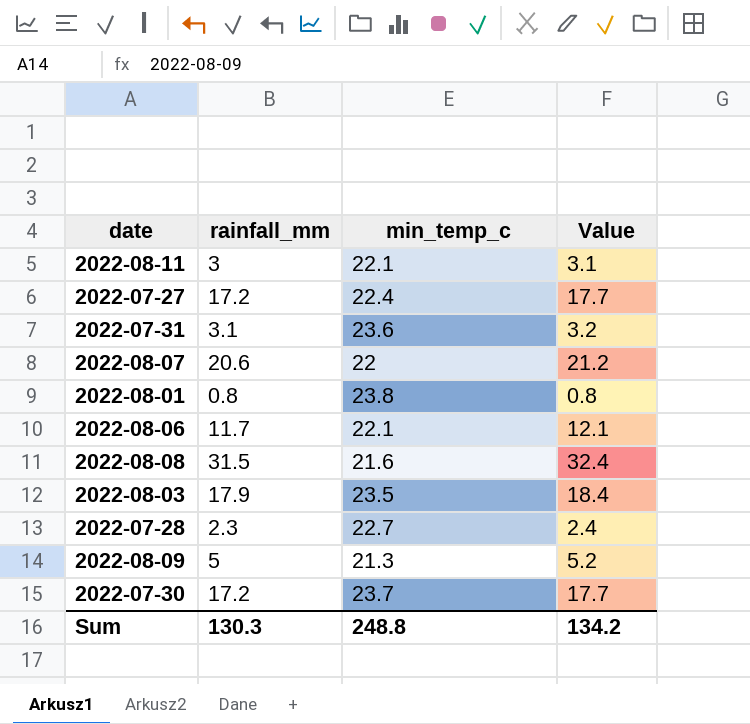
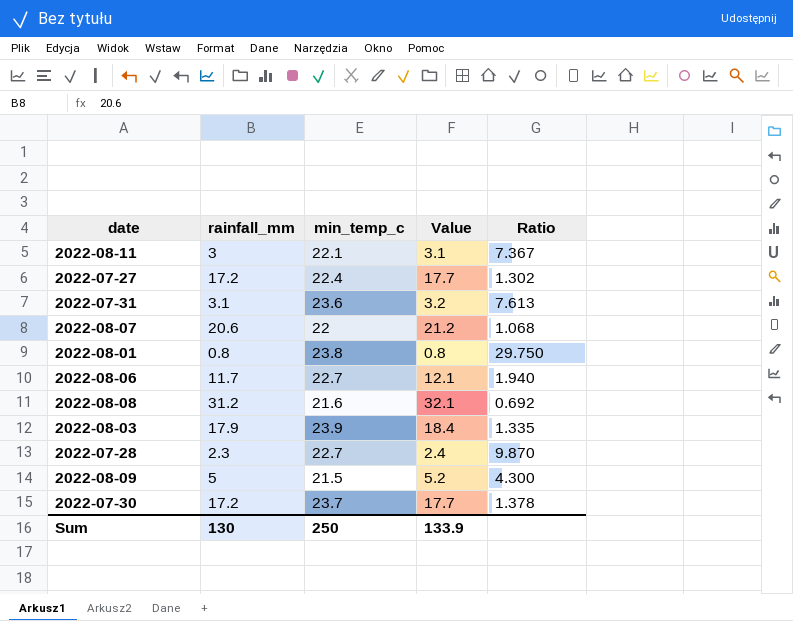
column Ratio | formula: none -> [min_temp_c] / [rainfall_mm]
2022-08-06 | min_temp_c: 22.1 -> 22.7
2022-08-08 | rainfall_mm: 31.5 -> 31.2
2022-08-08 | Value: 32.4 -> 32.1
2022-08-03 | min_temp_c: 23.5 -> 23.9
2022-08-09 | min_temp_c: 21.3 -> 21.5
Sum | rainfall_mm: 130.3 -> 130
Sum | min_temp_c: 248.8 -> 250
Sum | Value: 134.2 -> 133.9

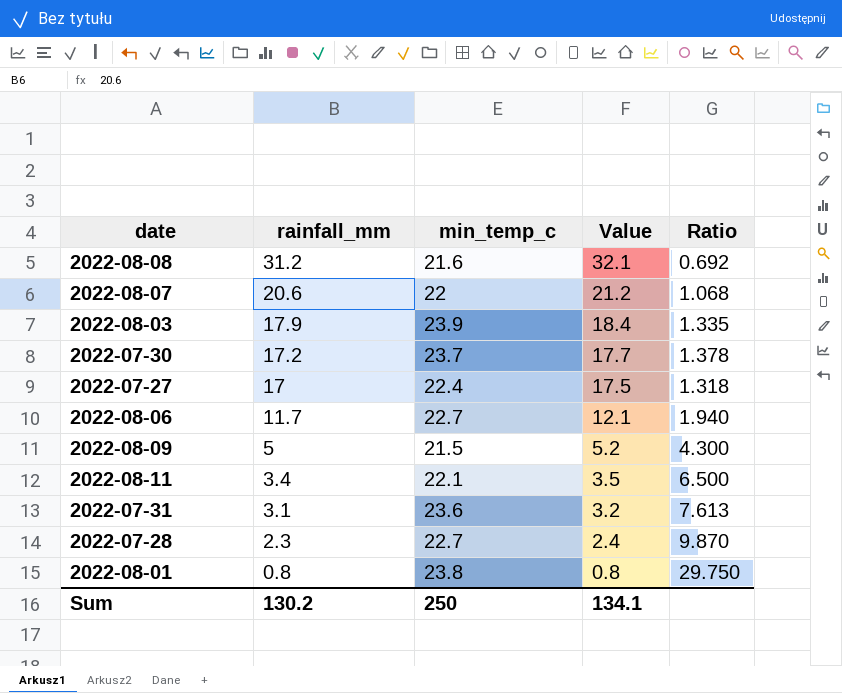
row order: none -> rainfall_mm descending
2022-07-27 | rainfall_mm: 17.2 -> 17
2022-07-27 | Value: 17.7 -> 17.5
2022-07-27 | Ratio: 1.302 -> 1.318
2022-08-11 | rainfall_mm: 3 -> 3.4
2022-08-11 | Value: 3.1 -> 3.5
2022-08-11 | Ratio: 7.367 -> 6.500
Sum | rainfall_mm: 130 -> 130.2
Sum | Value: 133.9 -> 134.1

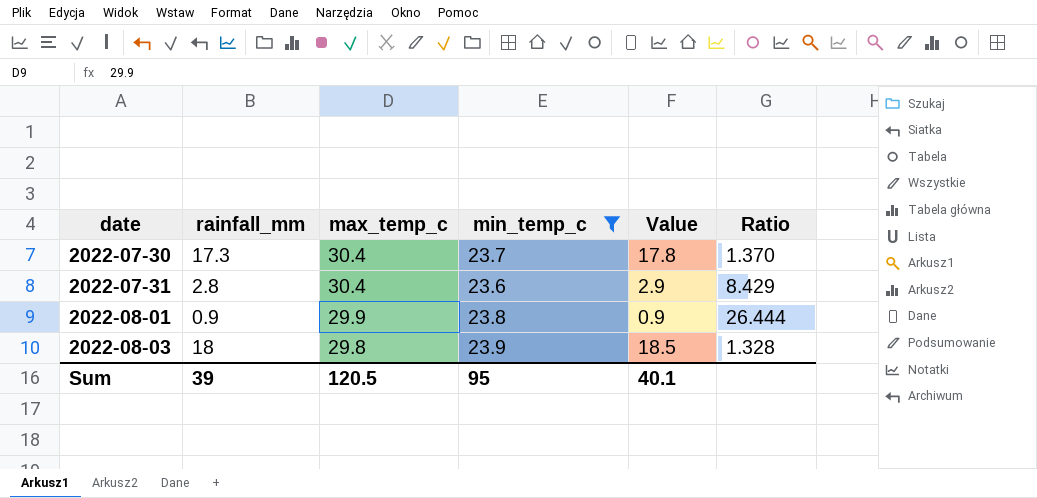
filter: none -> min_temp_c >= 23.6
row order: rainfall_mm descending -> date ascending
column max_temp_c | position: none -> 3
2022-07-30 | rainfall_mm: 17.2 -> 17.3
2022-07-30 | Value: 17.7 -> 17.8
2022-07-30 | Ratio: 1.378 -> 1.370
2022-07-31 | rainfall_mm: 3.1 -> 2.8
2022-07-31 | Value: 3.2 -> 2.9
2022-07-31 | Ratio: 7.613 -> 8.429
2022-08-01 | rainfall_mm: 0.8 -> 0.9
2022-08-01 | Value: 0.8 -> 0.9
2022-08-01 | Ratio: 29.750 -> 26.444
2022-08-03 | rainfall_mm: 17.9 -> 18
2022-08-03 | Value: 18.4 -> 18.5
2022-08-03 | Ratio: 1.335 -> 1.328
Sum | rainfall_mm: 130.2 -> 39
Sum | min_temp_c: 250 -> 95
Sum | Value: 134.1 -> 40.1

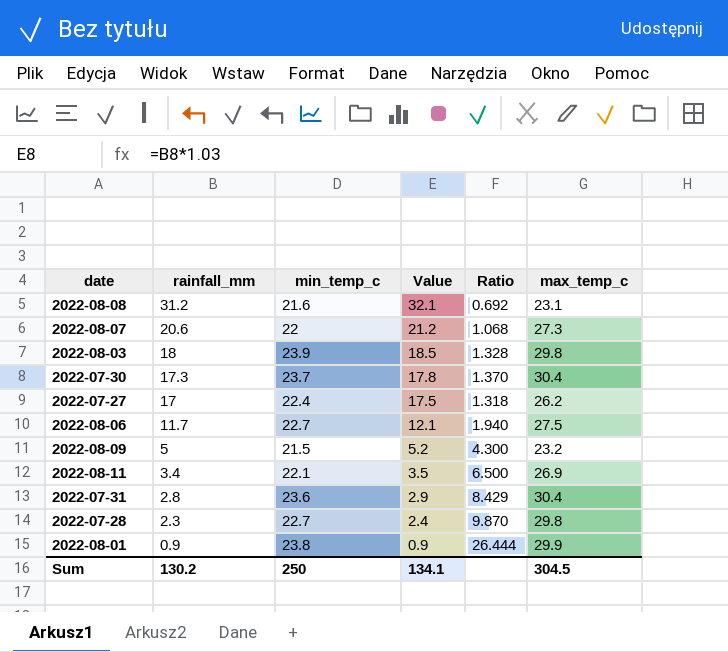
filter: min_temp_c >= 23.6 -> none
row order: date ascending -> rainfall_mm descending
column max_temp_c | position: 3 -> 6
Sum | rainfall_mm: 39 -> 130.2
Sum | min_temp_c: 95 -> 250
Sum | Value: 40.1 -> 134.1
Sum | max_temp_c: 120.5 -> 304.5

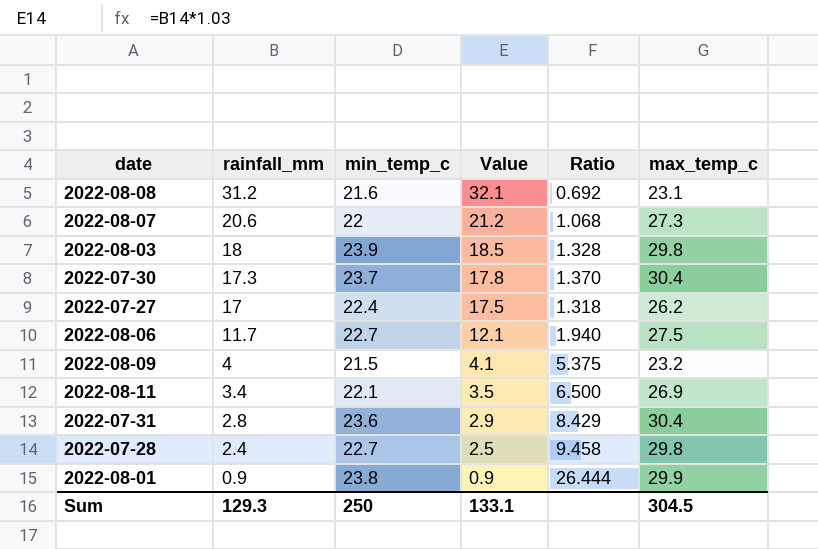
2022-08-09 | rainfall_mm: 5 -> 4
2022-08-09 | Value: 5.2 -> 4.1
2022-08-09 | Ratio: 4.300 -> 5.375
2022-07-28 | rainfall_mm: 2.3 -> 2.4
2022-07-28 | Value: 2.4 -> 2.5
2022-07-28 | Ratio: 9.870 -> 9.458
Sum | rainfall_mm: 130.2 -> 129.3
Sum | Value: 134.1 -> 133.1

